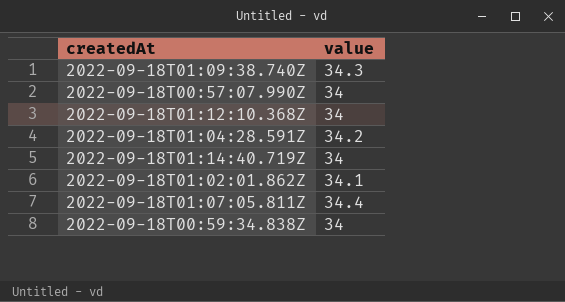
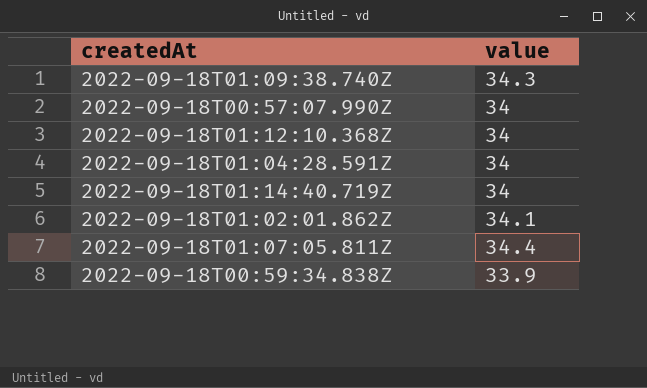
2022-09-18T01:04:28.591Z | value: 34.2 -> 34
2022-09-18T00:59:34.838Z | value: 34 -> 33.9

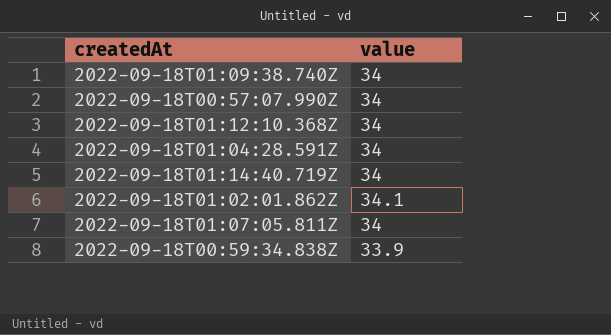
2022-09-18T01:09:38.740Z | value: 34.3 -> 34
2022-09-18T01:07:05.811Z | value: 34.4 -> 34

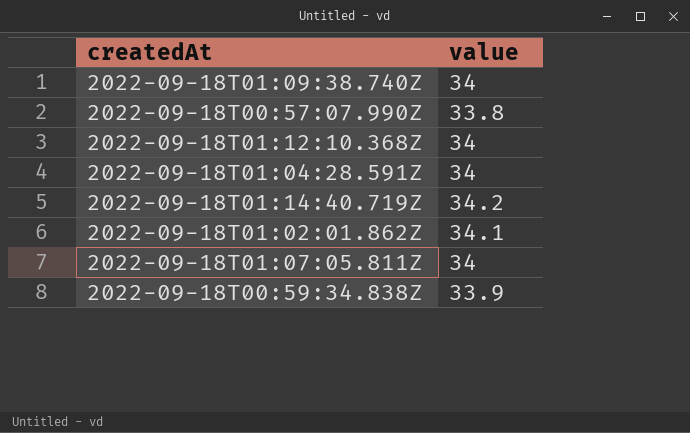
2022-09-18T00:57:07.990Z | value: 34 -> 33.8
2022-09-18T01:14:40.719Z | value: 34 -> 34.2

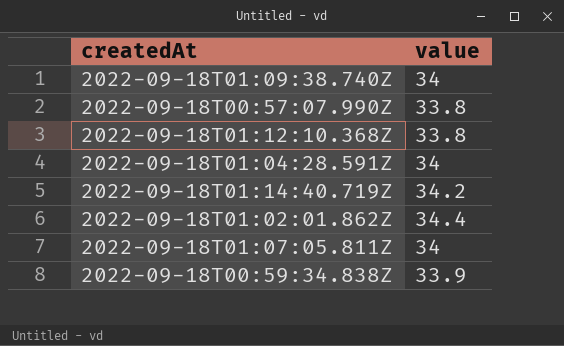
2022-09-18T01:12:10.368Z | value: 34 -> 33.8
2022-09-18T01:02:01.862Z | value: 34.1 -> 34.4

